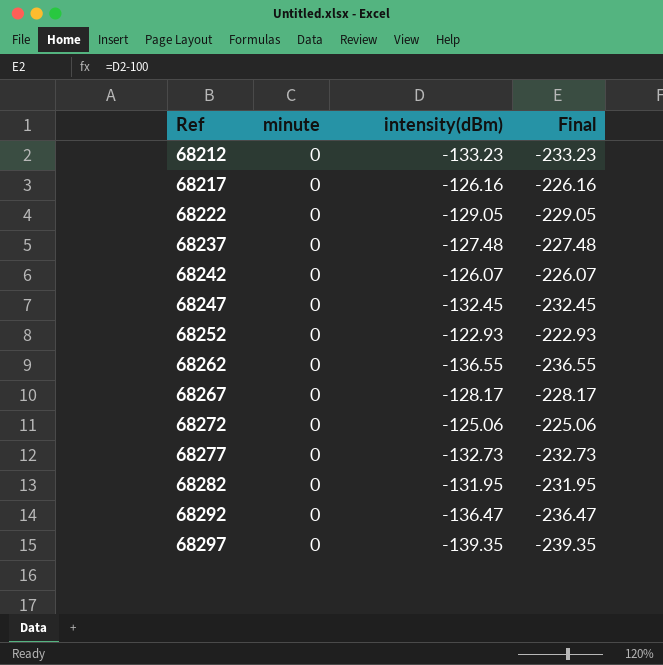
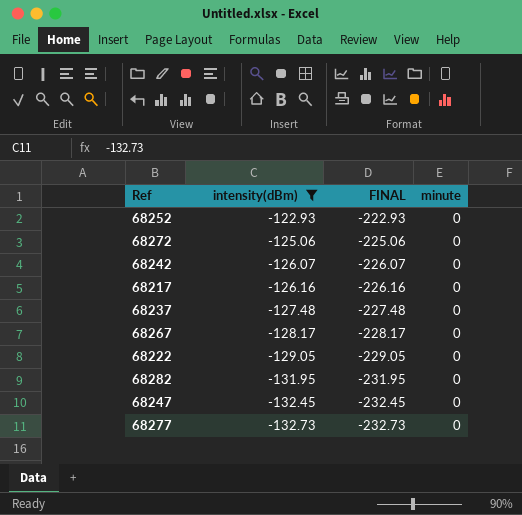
filter: none -> intensity(dBm) >= -132.73
row order: Ref ascending -> intensity(dBm) descending
column name: Final -> FINAL
column minute | position: 2 -> 4

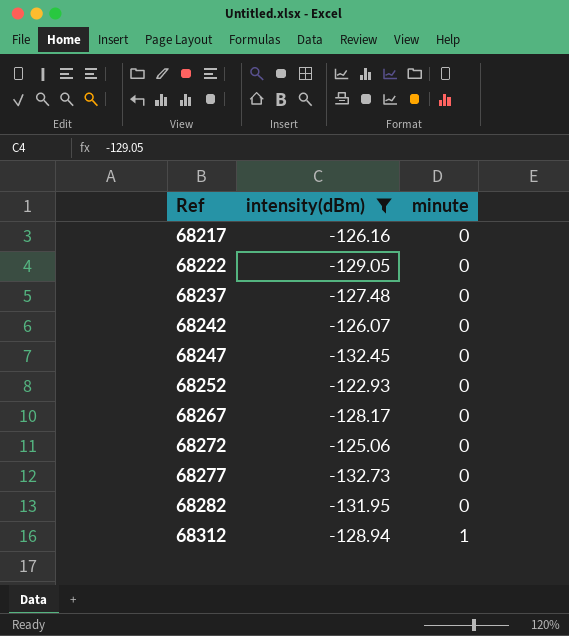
row order: intensity(dBm) descending -> Ref ascending
column FINAL | formula: [intensity(dBm)] - 100 -> none
row 68312: none -> -128.94 | 1

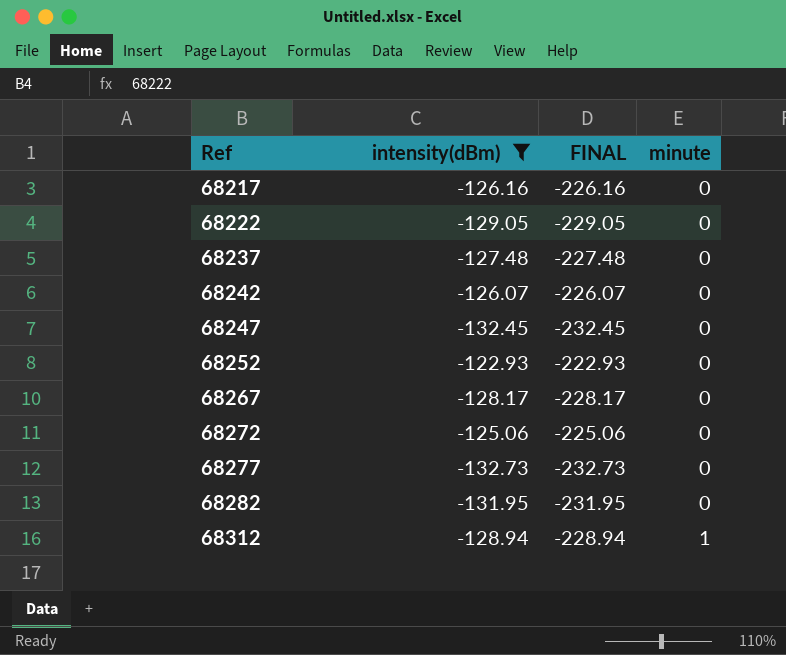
column FINAL | formula: none -> [intensity(dBm)] - 100

